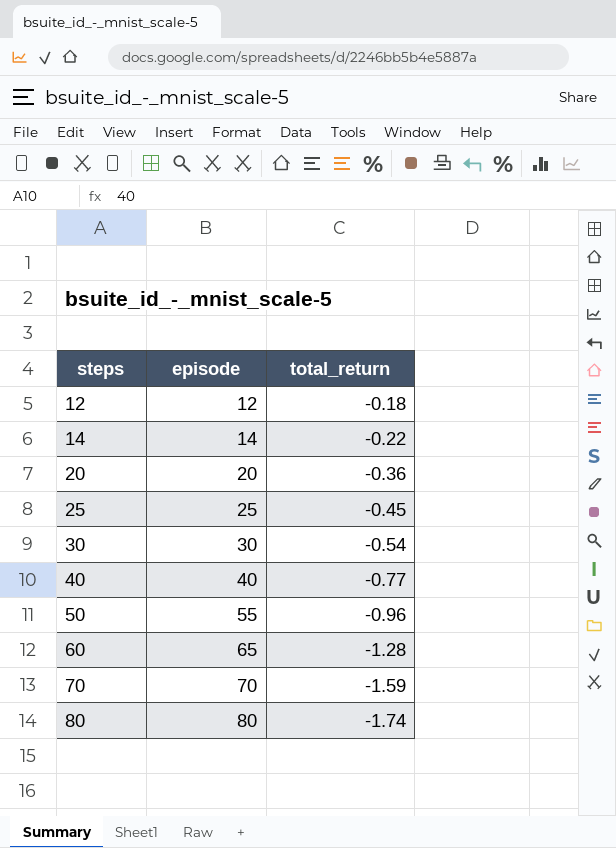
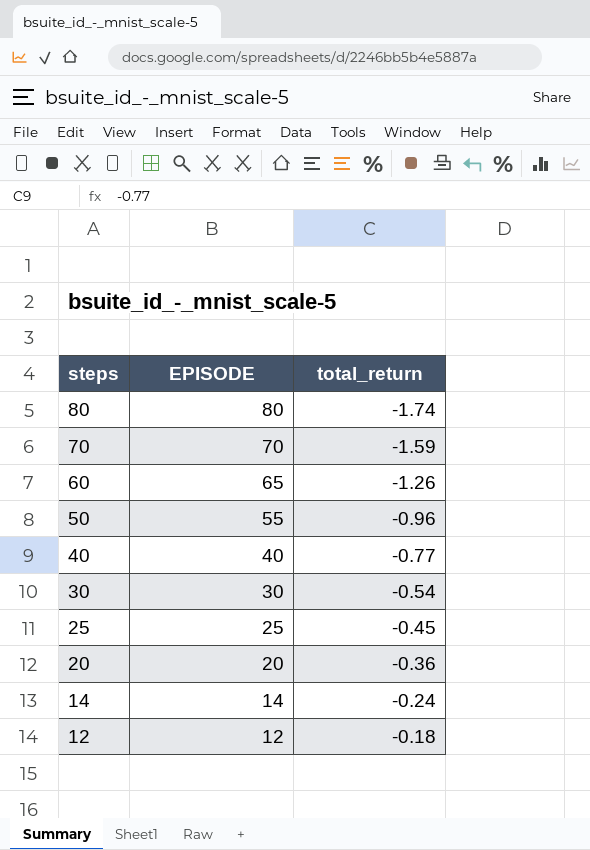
row order: steps ascending -> steps descending
column name: episode -> EPISODE
60 | total_return: -1.28 -> -1.26
14 | total_return: -0.22 -> -0.24

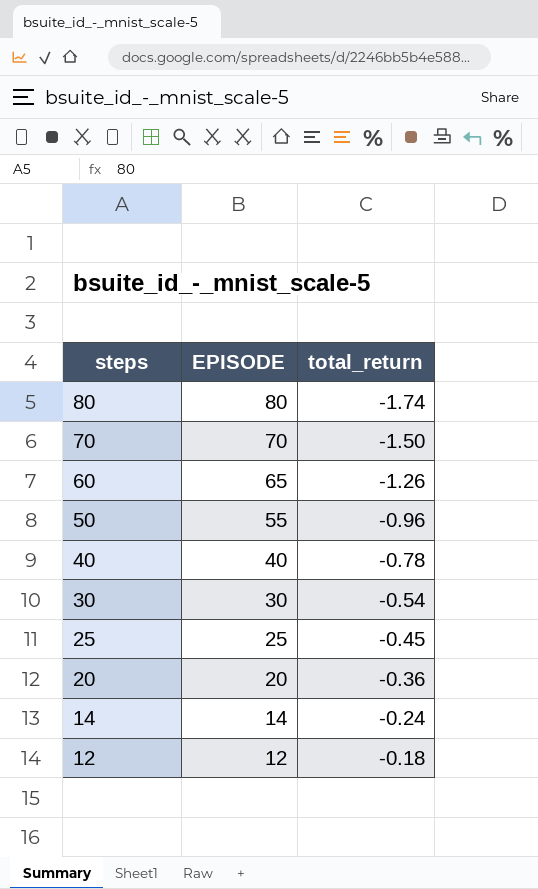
70 | total_return: -1.59 -> -1.50
40 | total_return: -0.77 -> -0.78

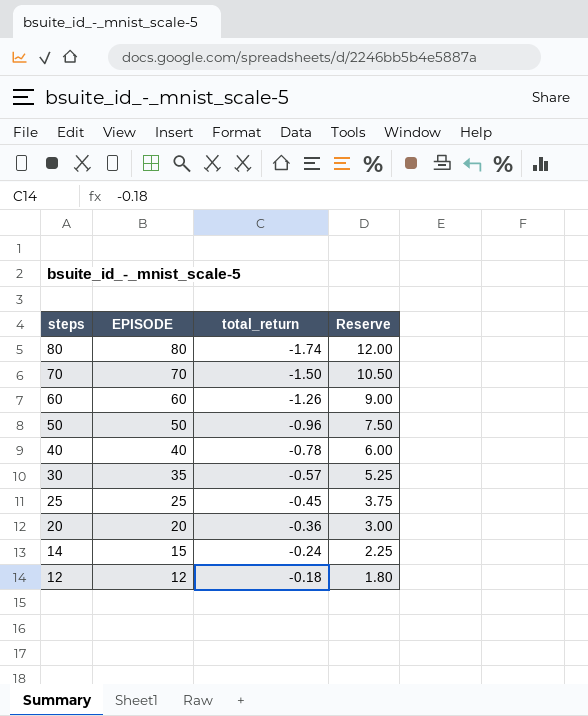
column Reserve | formula: none -> [EPISODE] * 0.15
60 | EPISODE: 65 -> 60
50 | EPISODE: 55 -> 50
30 | EPISODE: 30 -> 35
30 | total_return: -0.54 -> -0.57
14 | EPISODE: 14 -> 15

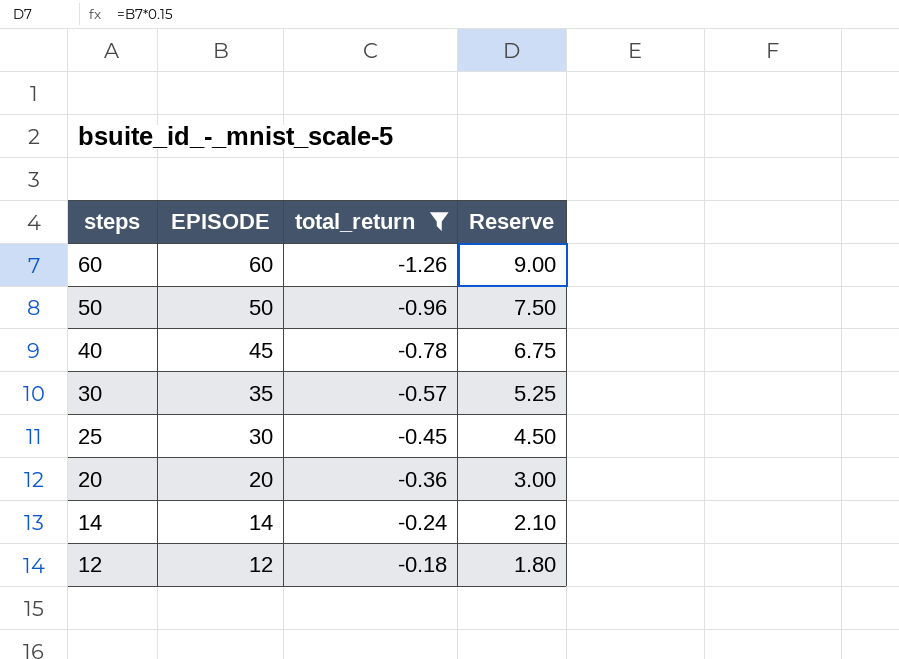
filter: none -> total_return >= -1.26
40 | EPISODE: 40 -> 45
40 | Reserve: 6.00 -> 6.75
25 | EPISODE: 25 -> 30
25 | Reserve: 3.75 -> 4.50
14 | EPISODE: 15 -> 14
14 | Reserve: 2.25 -> 2.10

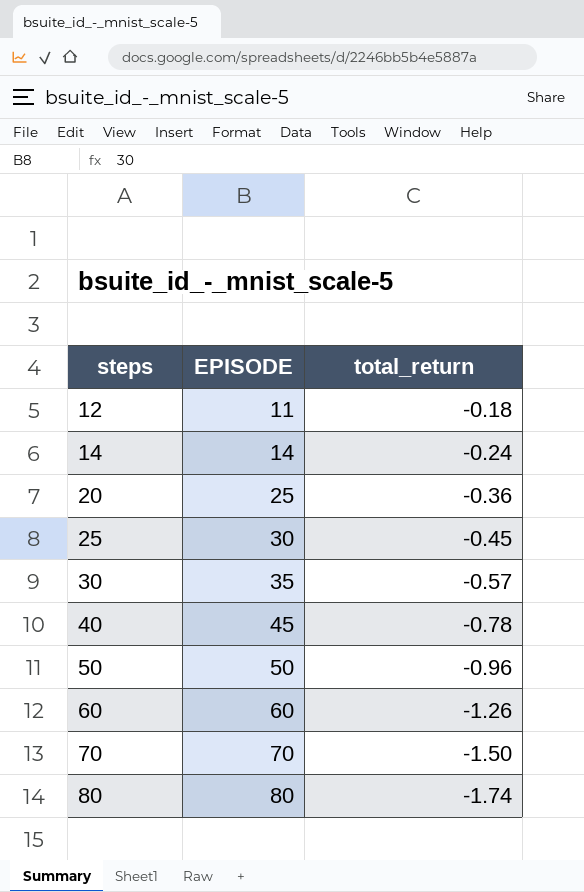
filter: total_return >= -1.26 -> none
row order: steps descending -> steps ascending
column Reserve | formula: [EPISODE] * 0.15 -> none
12 | EPISODE: 12 -> 11
20 | EPISODE: 20 -> 25

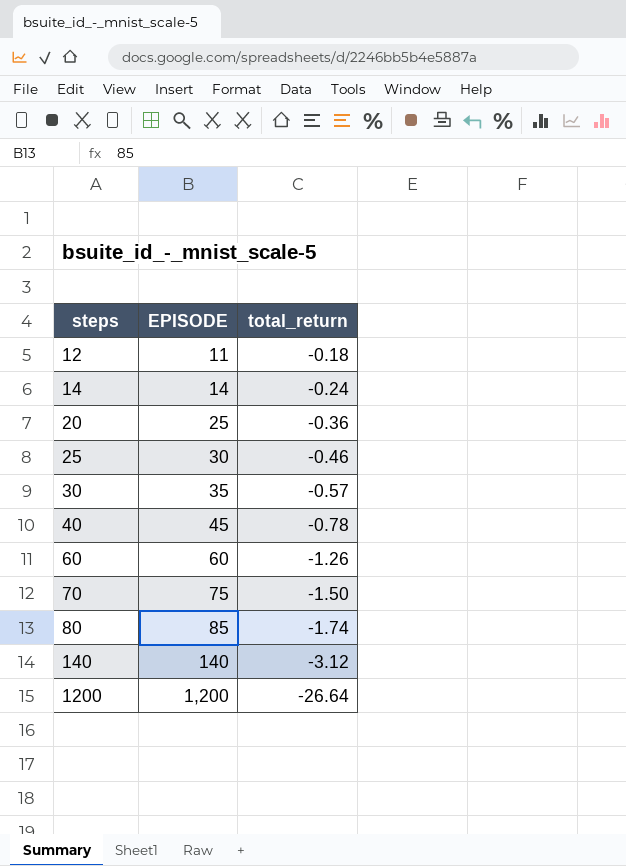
row 50: 50 | -0.96 -> none
25 | total_return: -0.45 -> -0.46
70 | EPISODE: 70 -> 75
80 | EPISODE: 80 -> 85
row 140: none -> 140 | -3.12
row 1200: none -> 1,200 | -26.64

